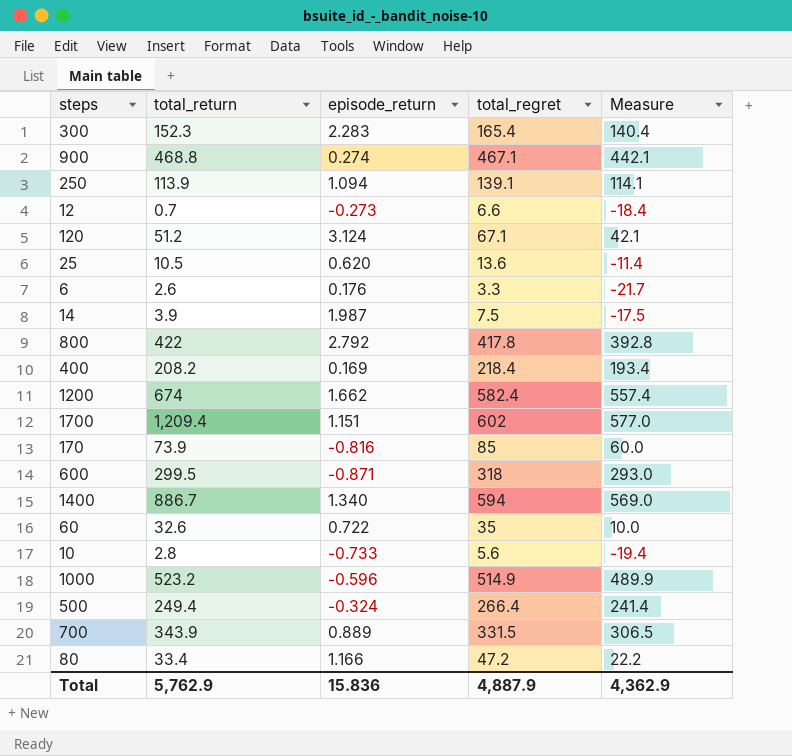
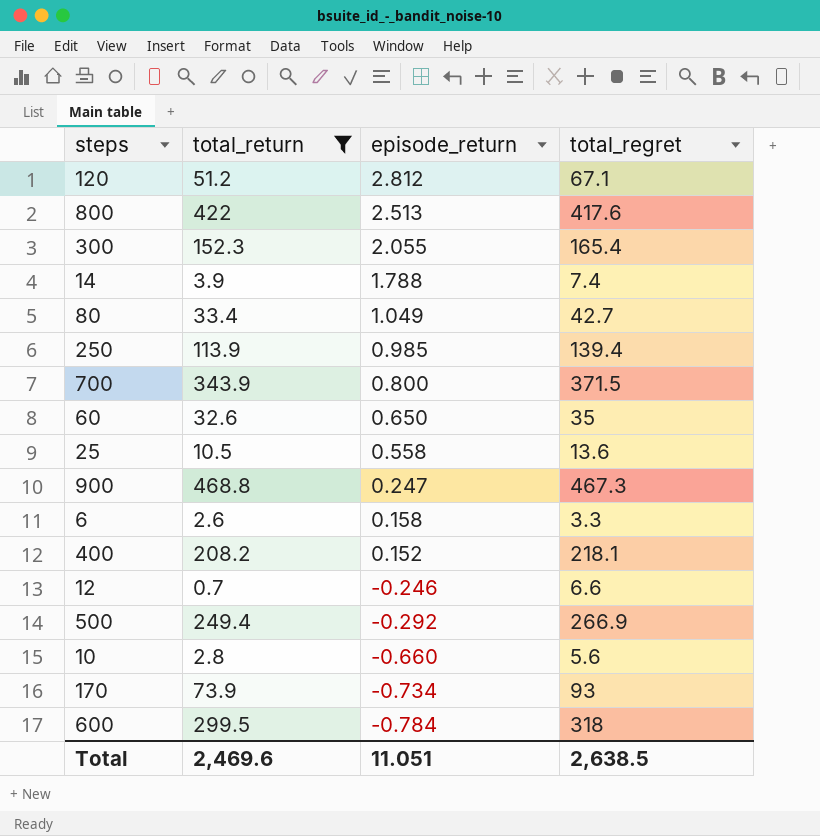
filter: none -> total_return <= 468.8
row order: none -> episode_return descending
column Measure | formula: [total_regret] - 25 -> none
120 | episode_return: 3.124 -> 2.812
800 | episode_return: 2.792 -> 2.513
800 | total_regret: 417.8 -> 417.6
300 | episode_return: 2.283 -> 2.055
14 | episode_return: 1.987 -> 1.788
14 | total_regret: 7.5 -> 7.4
80 | episode_return: 1.166 -> 1.049
80 | total_regret: 47.2 -> 42.7
250 | episode_return: 1.094 -> 0.985
250 | total_regret: 139.1 -> 139.4
700 | episode_return: 0.889 -> 0.800
700 | total_regret: 331.5 -> 371.5
60 | episode_return: 0.722 -> 0.650
25 | episode_return: 0.620 -> 0.558
900 | episode_return: 0.274 -> 0.247
900 | total_regret: 467.1 -> 467.3
6 | episode_return: 0.176 -> 0.158
400 | episode_return: 0.169 -> 0.152
400 | total_regret: 218.4 -> 218.1
12 | episode_return: -0.273 -> -0.246
500 | episode_return: -0.324 -> -0.292
500 | total_regret: 266.4 -> 266.9
10 | episode_return: -0.733 -> -0.660
170 | episode_return: -0.816 -> -0.734
170 | total_regret: 85 -> 93
600 | episode_return: -0.871 -> -0.784
Total | total_return: 5,762.9 -> 2,469.6
Total | episode_return: 15.836 -> 11.051
Total | total_regret: 4,887.9 -> 2,638.5

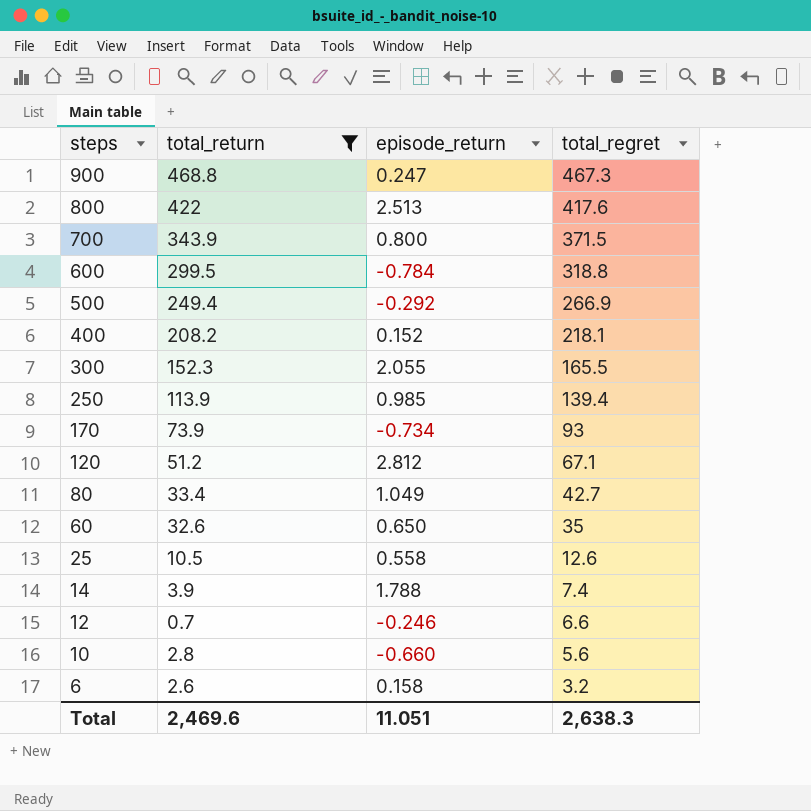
row order: episode_return descending -> steps descending
600 | total_regret: 318 -> 318.8
300 | total_regret: 165.4 -> 165.5
25 | total_regret: 13.6 -> 12.6
6 | total_regret: 3.3 -> 3.2
Total | total_regret: 2,638.5 -> 2,638.3

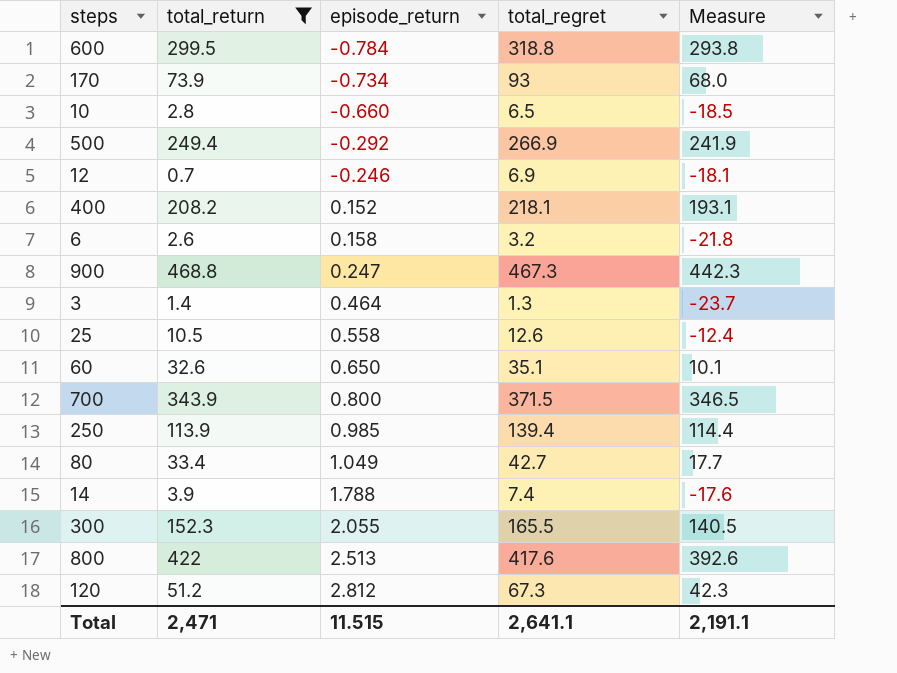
row order: steps descending -> episode_return ascending
column Measure | formula: none -> [total_regret] - 25
10 | total_regret: 5.6 -> 6.5
12 | total_regret: 6.6 -> 6.9
row 3: none -> 1.4 | 0.464 | 1.3 | -23.7
60 | total_regret: 35 -> 35.1
120 | total_regret: 67.1 -> 67.3
Total | total_return: 2,469.6 -> 2,471
Total | episode_return: 11.051 -> 11.515
Total | total_regret: 2,638.3 -> 2,641.1

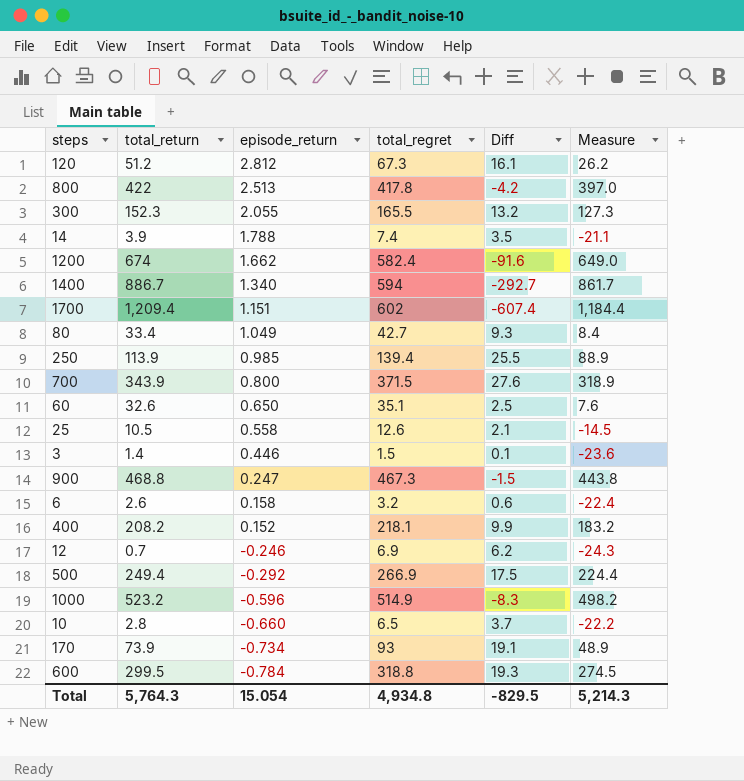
filter: total_return <= 468.8 -> none
row order: episode_return ascending -> episode_return descending
column Diff | formula: none -> [total_regret] - [total_return]
column Measure | formula: [total_regret] - 25 -> [total_return] - 25
800 | total_regret: 417.6 -> 417.8
3 | episode_return: 0.464 -> 0.446
3 | total_regret: 1.3 -> 1.5
Total | total_return: 2,471 -> 5,764.3
Total | episode_return: 11.515 -> 15.054
Total | total_regret: 2,641.1 -> 4,934.8
Total | Measure: 2,191.1 -> 5,214.3

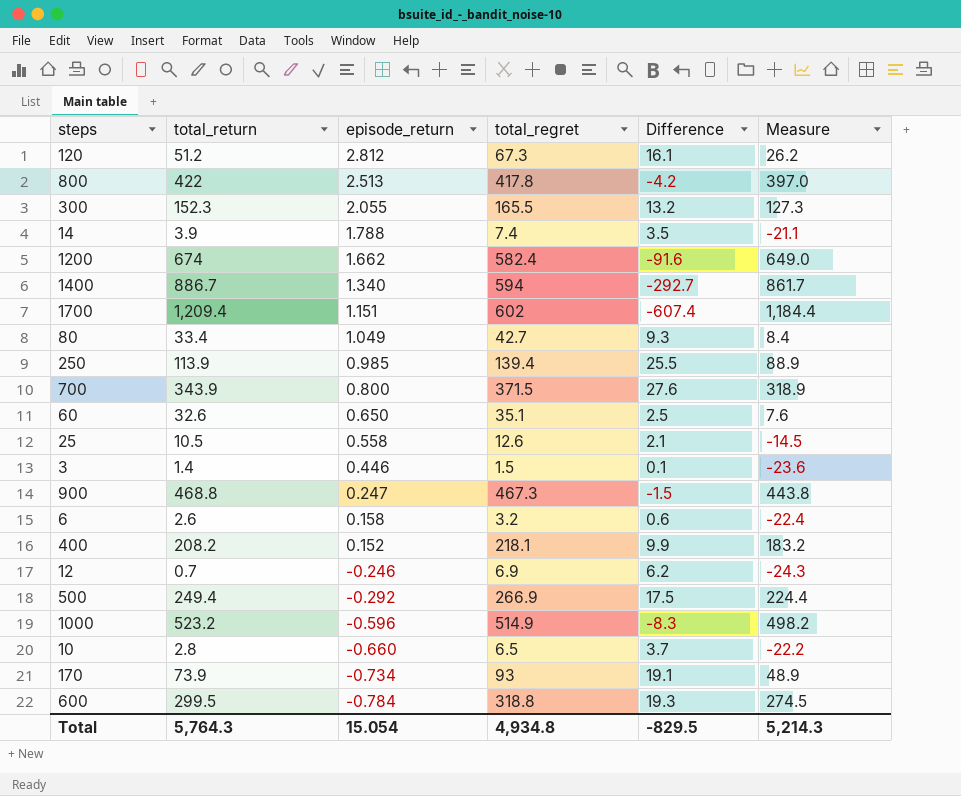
column name: Diff -> Difference

